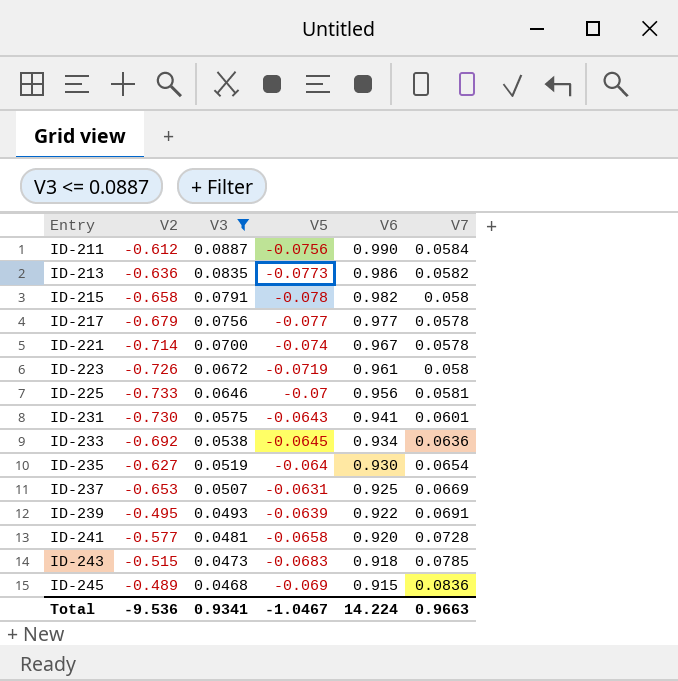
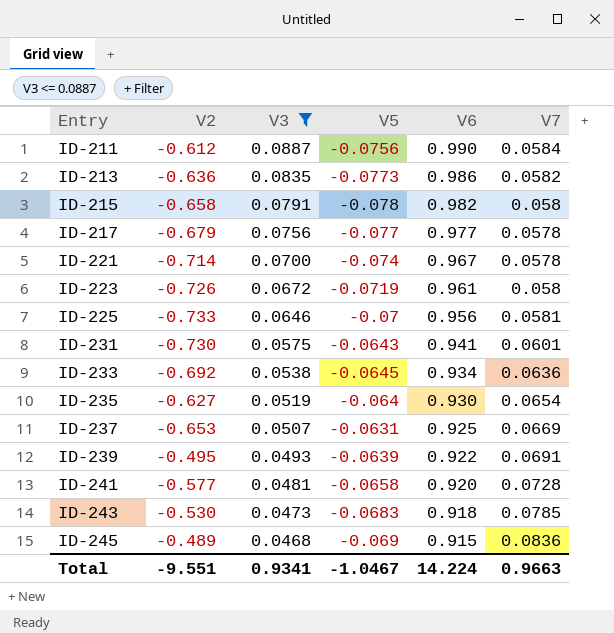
ID-243 | V2: -0.515 -> -0.530
Total | V2: -9.536 -> -9.551

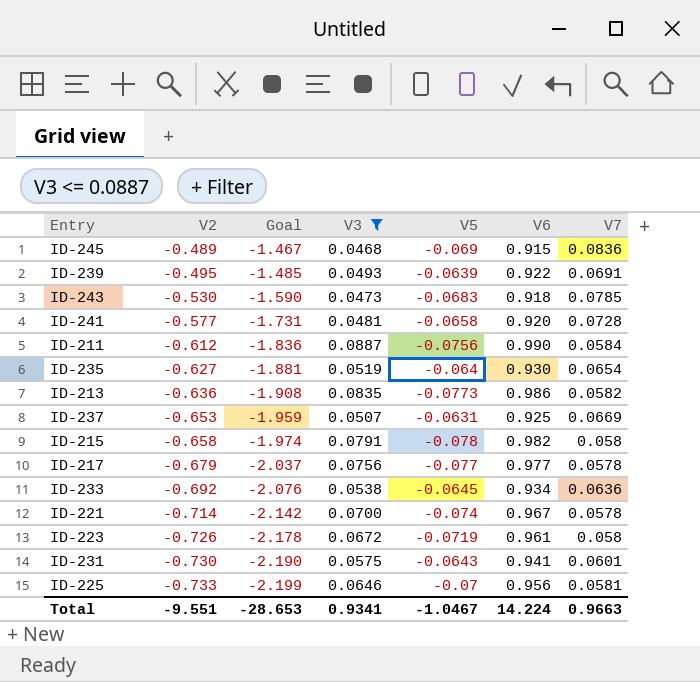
row order: Entry ascending -> V2 descending
column Goal | formula: none -> [V2] * 3

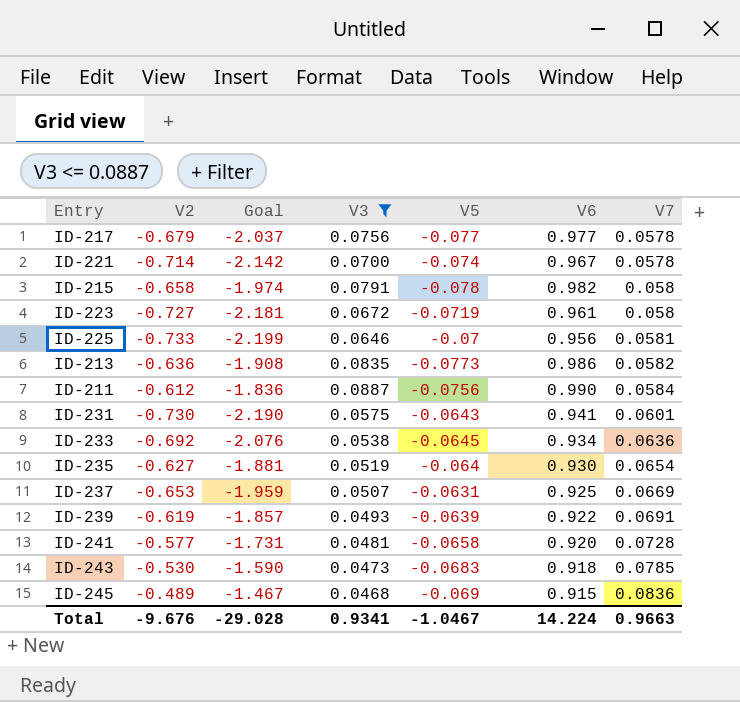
row order: V2 descending -> V7 ascending
ID-223 | V2: -0.726 -> -0.727
ID-223 | Goal: -2.178 -> -2.181
ID-239 | V2: -0.495 -> -0.619
ID-239 | Goal: -1.485 -> -1.857
Total | V2: -9.551 -> -9.676
Total | Goal: -28.653 -> -29.028

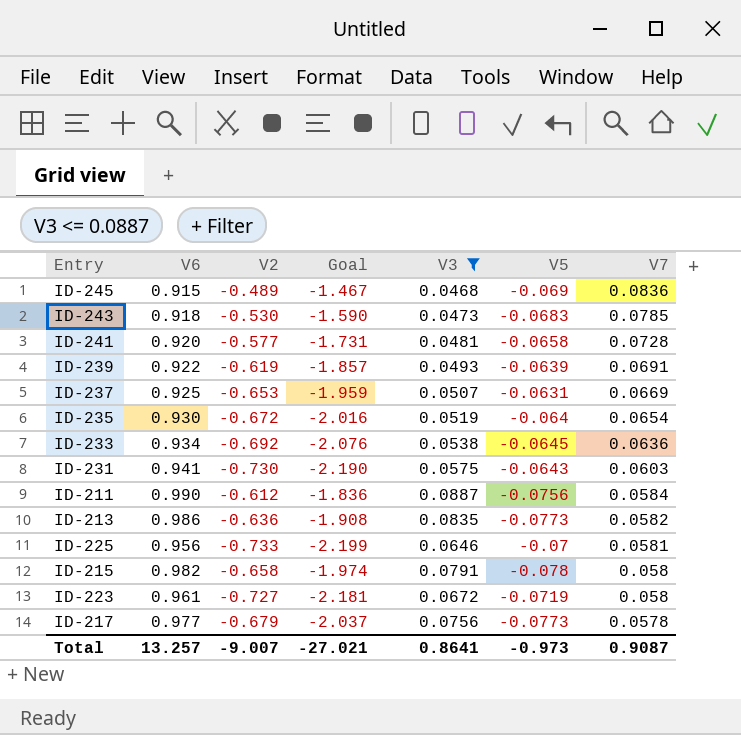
row order: V7 ascending -> V7 descending
column V6 | position: 6 -> 2
row ID-221: -0.714 | -2.142 | 0.0700 | -0.074 | 0.967 | 0.0578 -> none
ID-235 | V2: -0.627 -> -0.672
ID-235 | Goal: -1.881 -> -2.016
ID-231 | V7: 0.0601 -> 0.0603
ID-217 | V5: -0.077 -> -0.0773
Total | V6: 14.224 -> 13.257
Total | V2: -9.676 -> -9.007
Total | Goal: -29.028 -> -27.021
Total | V3: 0.9341 -> 0.8641
Total | V5: -1.0467 -> -0.973
Total | V7: 0.9663 -> 0.9087

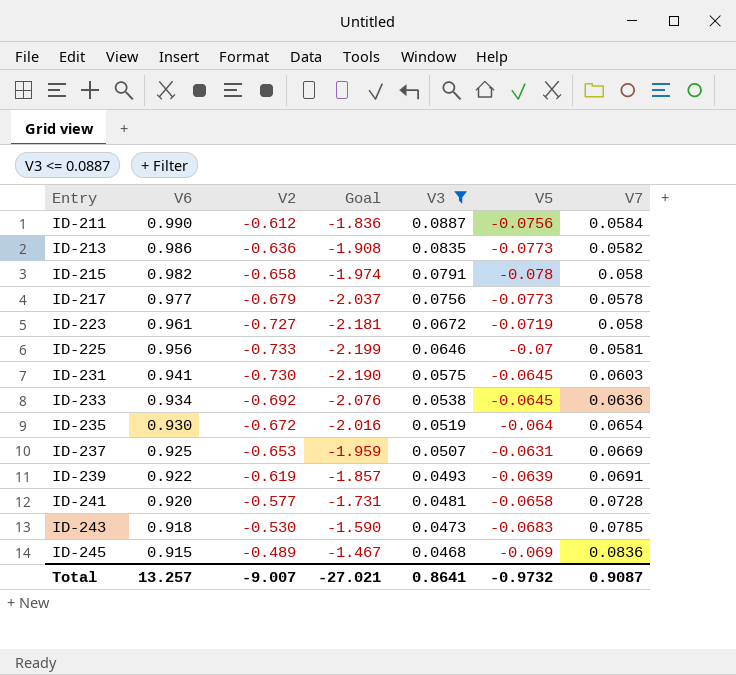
row order: V7 descending -> Entry ascending
ID-231 | V5: -0.0643 -> -0.0645
Total | V5: -0.973 -> -0.9732

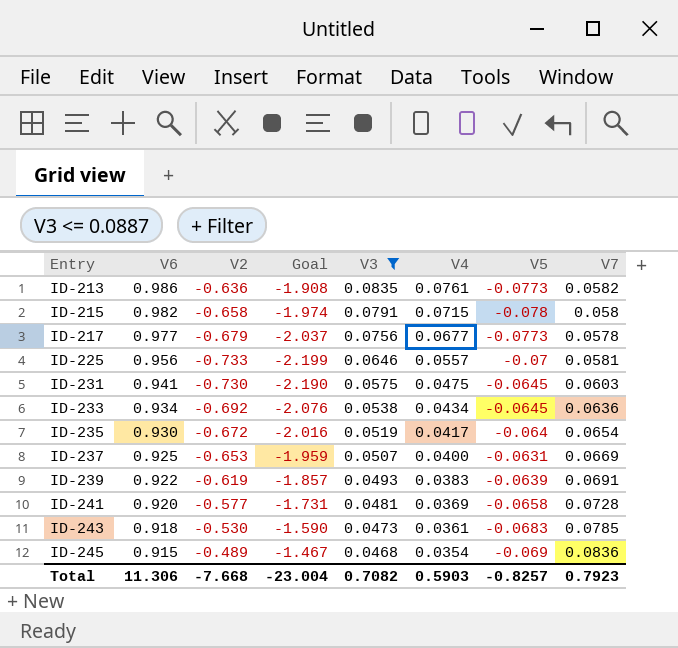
column V4 | position: none -> 6
row ID-211: 0.990 | -0.612 | -1.836 | 0.0887 | -0.0756 | 0.0584 -> none
row ID-223: 0.961 | -0.727 | -2.181 | 0.0672 | -0.0719 | 0.058 -> none
Total | V6: 13.257 -> 11.306
Total | V2: -9.007 -> -7.668
Total | Goal: -27.021 -> -23.004
Total | V3: 0.8641 -> 0.7082
Total | V5: -0.9732 -> -0.8257
Total | V7: 0.9087 -> 0.7923

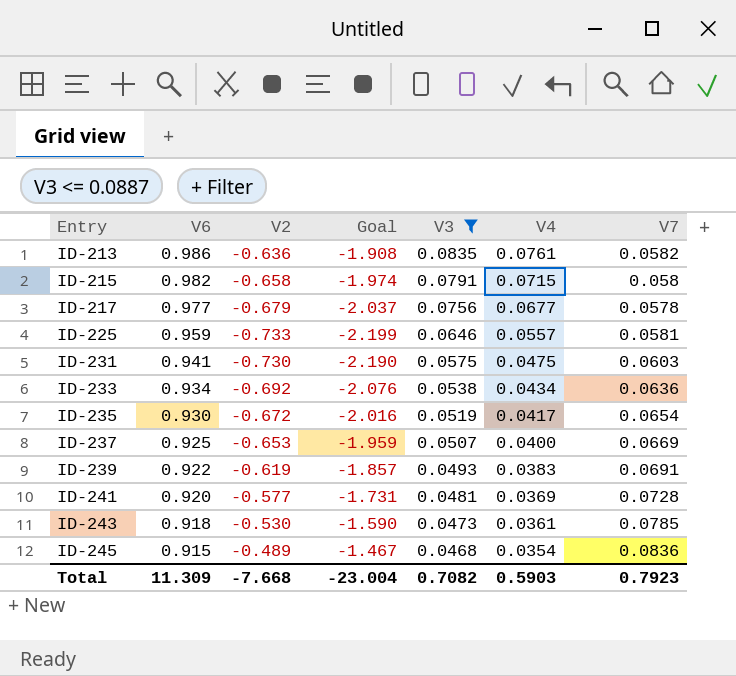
column V5 | position: 7 -> none
ID-225 | V6: 0.956 -> 0.959
Total | V6: 11.306 -> 11.309

